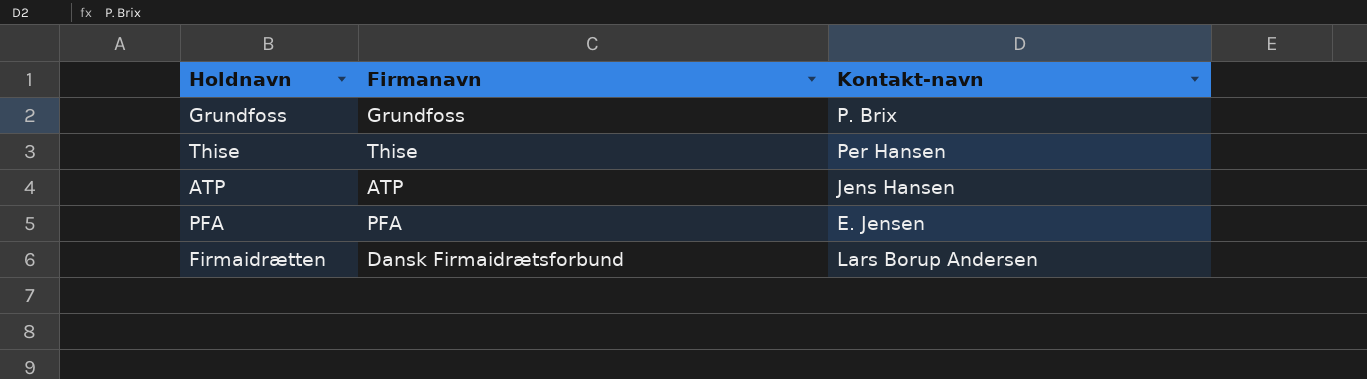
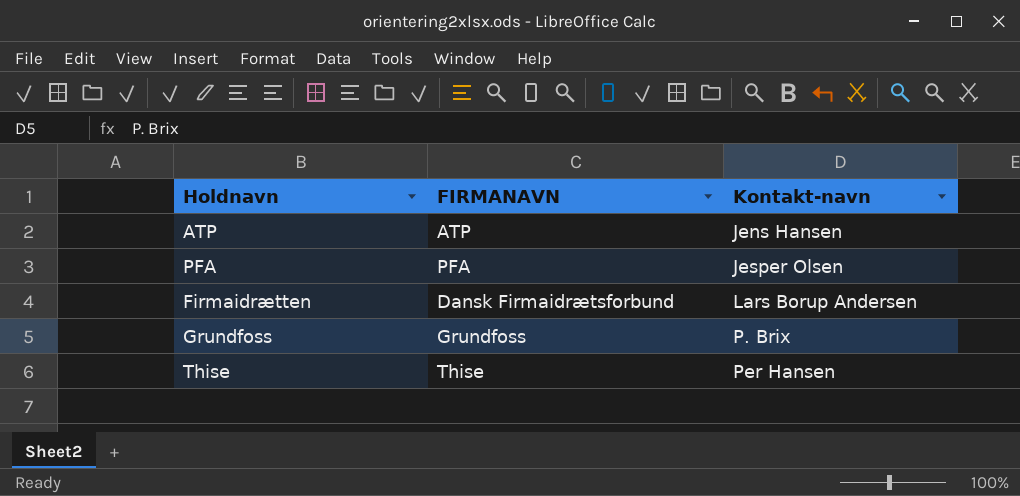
row order: none -> Kontakt-navn ascending
column name: Firmanavn -> FIRMANAVN
PFA | Kontakt-navn: E. Jensen -> Jesper Olsen

